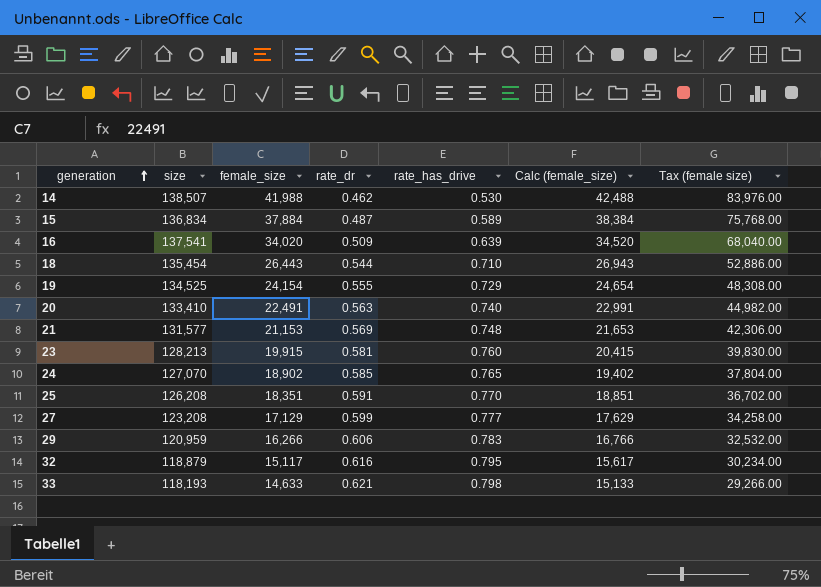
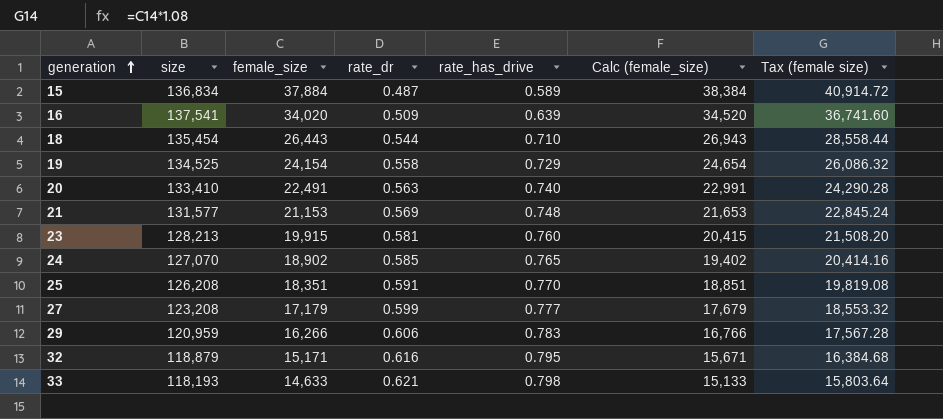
column Tax (female size) | formula: [female_size] * 2 -> [female_size] * 1.08
row 14: 138,507 | 41,988 | 0.462 | 0.530 | 42,488 | 83,976.00 -> none
19 | rate_dr: 0.555 -> 0.558
27 | female_size: 17,129 -> 17,179
27 | Calc (female_size): 17,629 -> 17,679
32 | female_size: 15,117 -> 15,171
32 | Calc (female_size): 15,617 -> 15,671

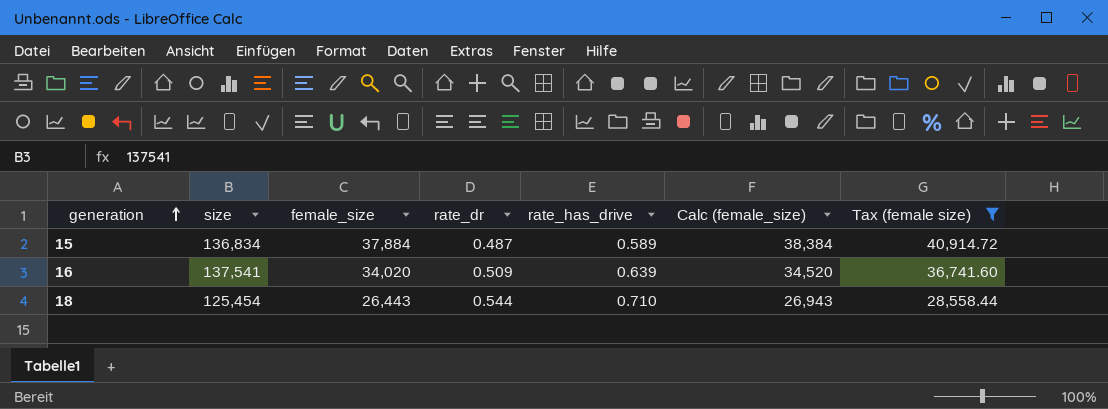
filter: none -> Tax (female size) >= 28,558.44
18 | size: 135,454 -> 125,454

